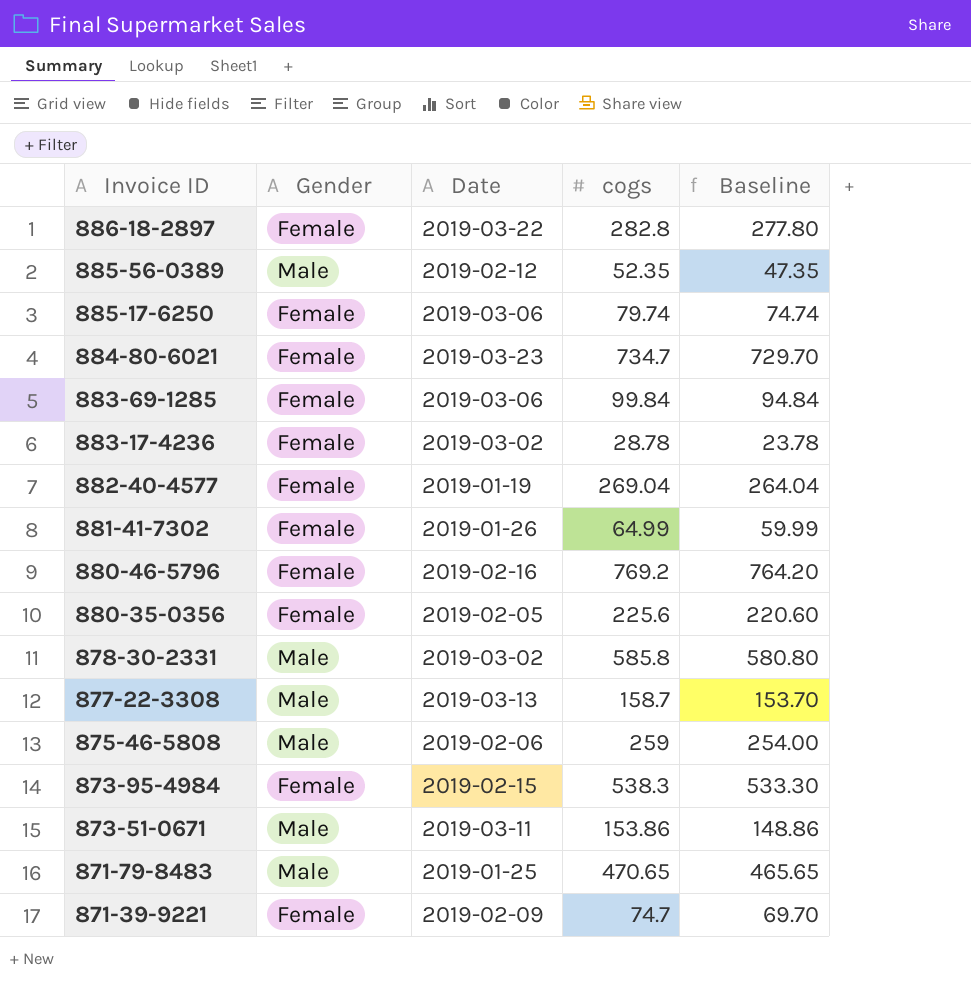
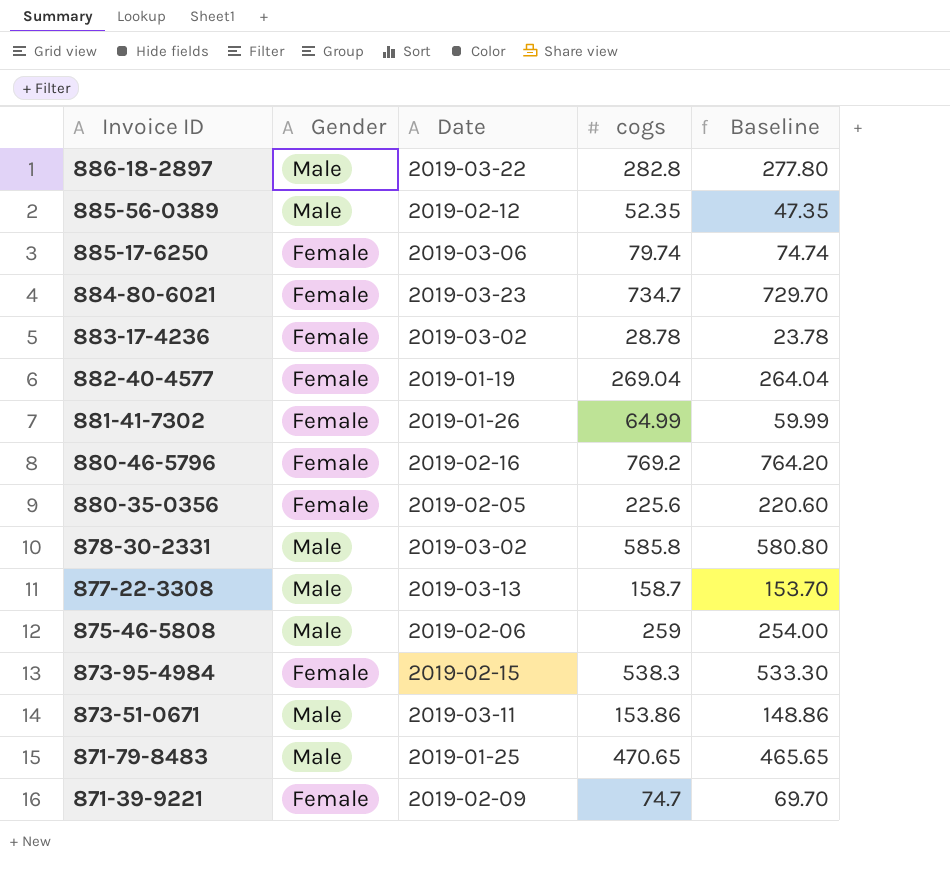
row 883-69-1285: Female | 2019-03-06 | 99.84 | 94.84 -> none
886-18-2897 | Gender: Female -> Male

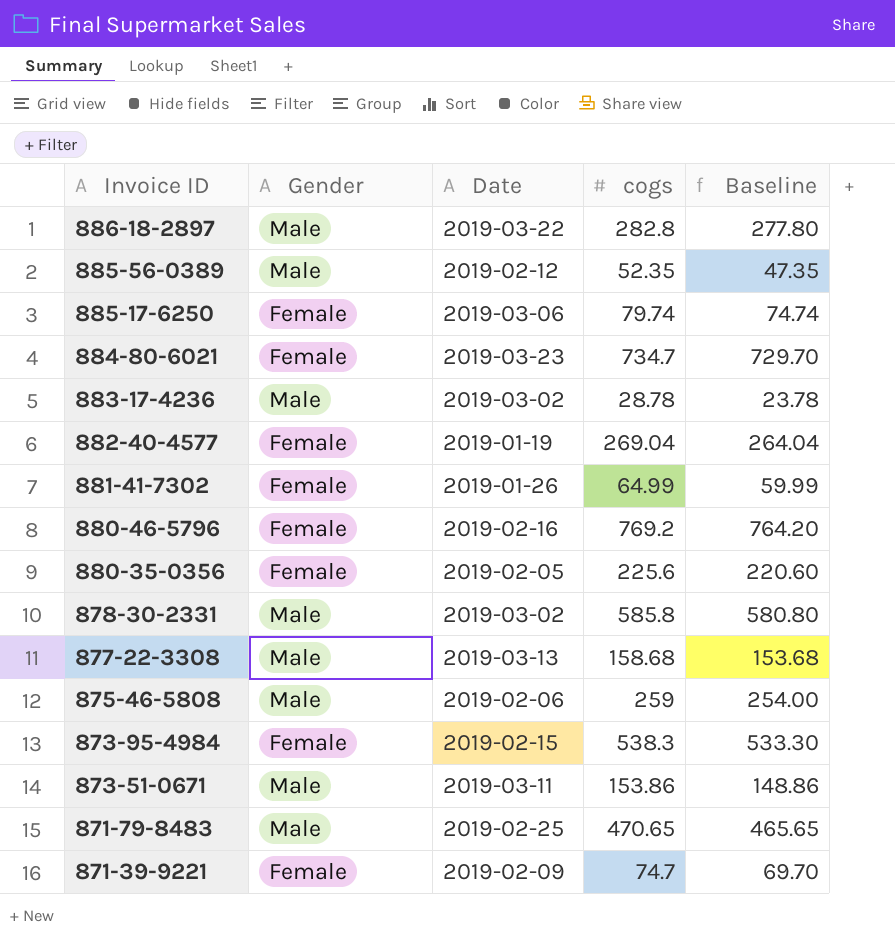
883-17-4236 | Gender: Female -> Male
877-22-3308 | cogs: 158.7 -> 158.68
877-22-3308 | Baseline: 153.70 -> 153.68
871-79-8483 | Date: 2019-01-25 -> 2019-02-25

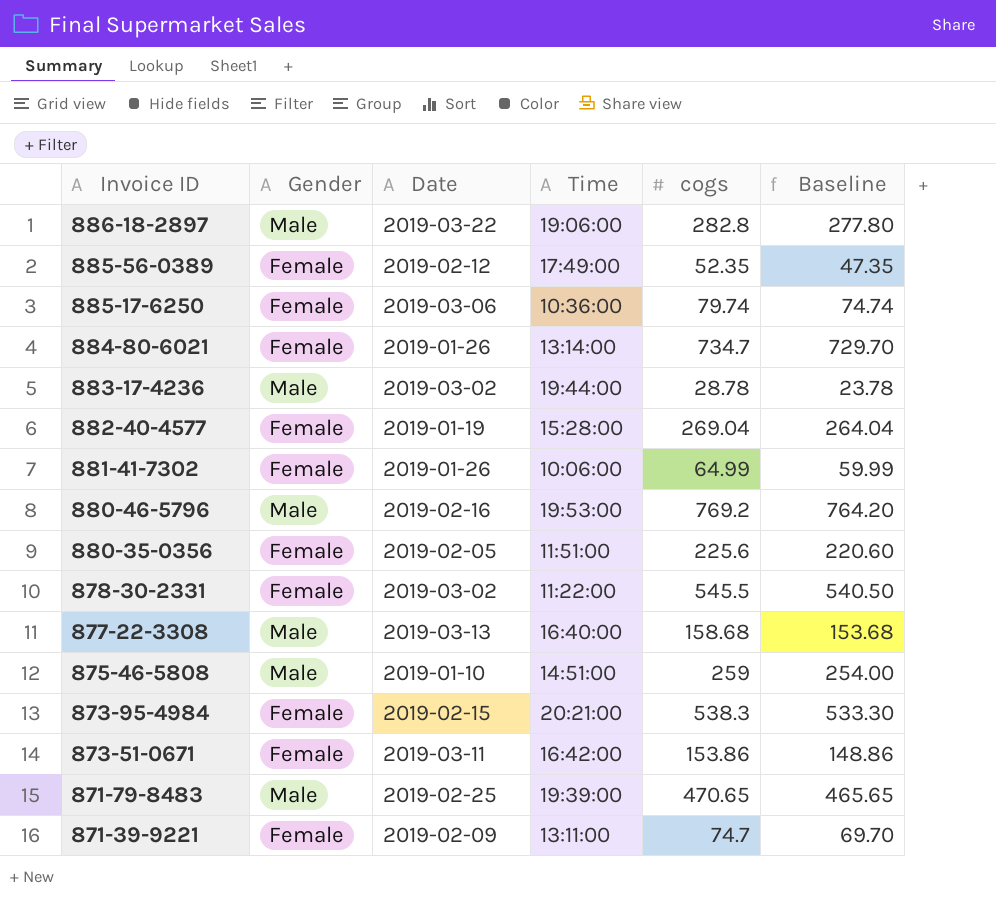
column Time | position: none -> 4
885-56-0389 | Gender: Male -> Female
884-80-6021 | Date: 2019-03-23 -> 2019-01-26
880-46-5796 | Gender: Female -> Male
878-30-2331 | Gender: Male -> Female
878-30-2331 | cogs: 585.8 -> 545.5
878-30-2331 | Baseline: 580.80 -> 540.50
875-46-5808 | Date: 2019-02-06 -> 2019-01-10
873-51-0671 | Gender: Male -> Female

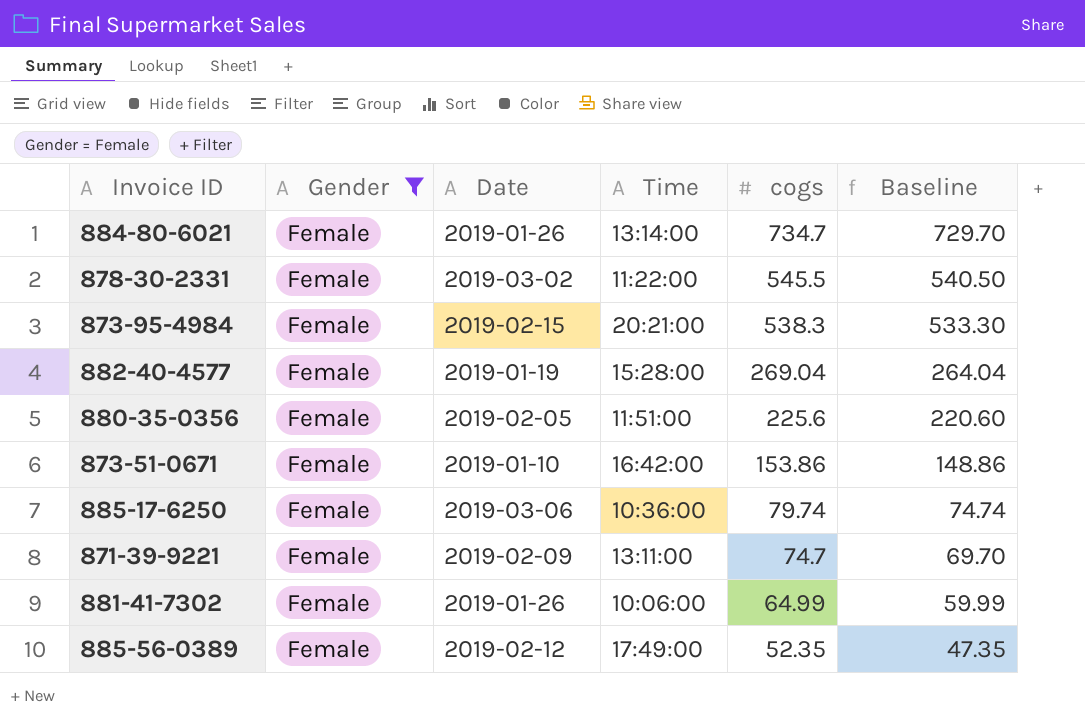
filter: none -> Gender = Female
row order: Invoice ID descending -> cogs descending
873-51-0671 | Date: 2019-03-11 -> 2019-01-10

